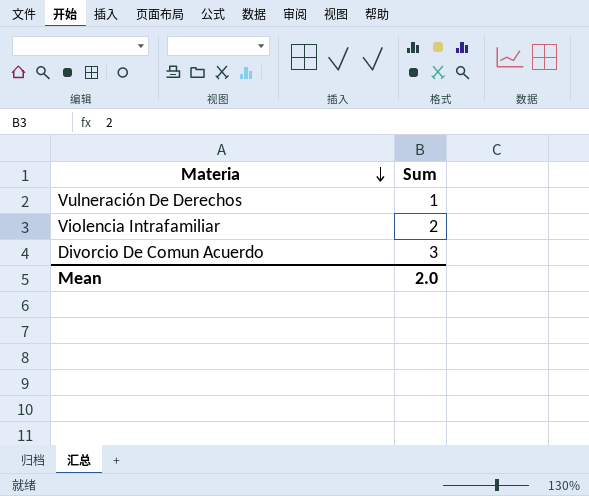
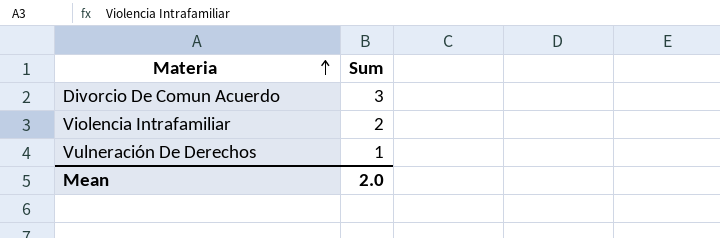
row order: Materia descending -> Materia ascending

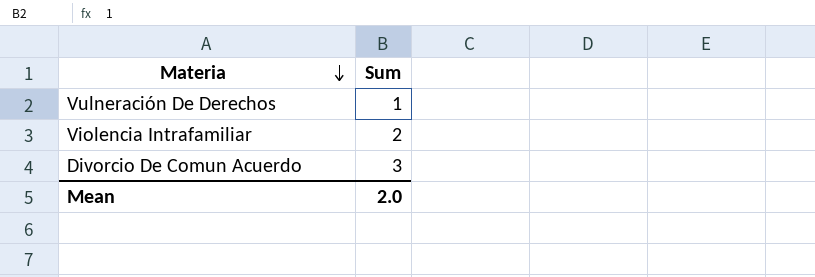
row order: Materia ascending -> Materia descending

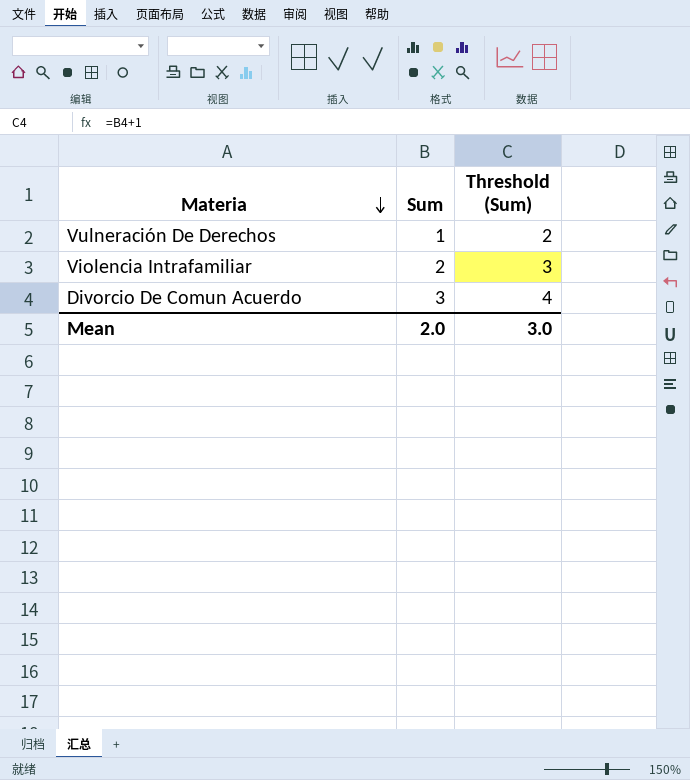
column Threshold (Sum) | formula: none -> [Sum] + 1

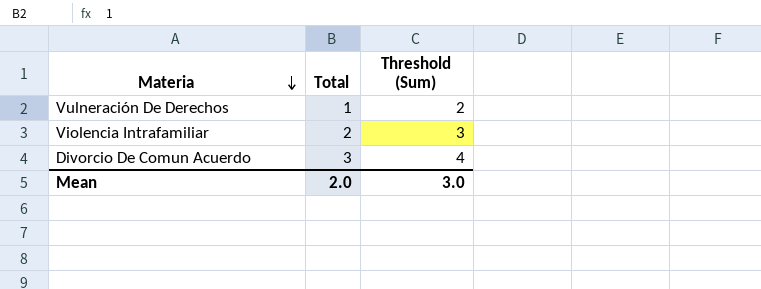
column name: Sum -> Total

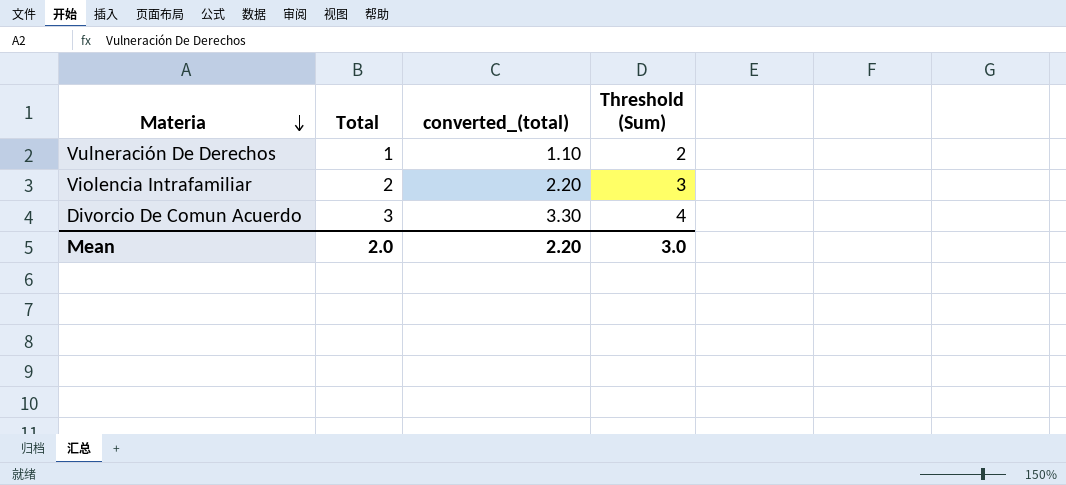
column converted_(total) | formula: none -> [Total] * 1.1

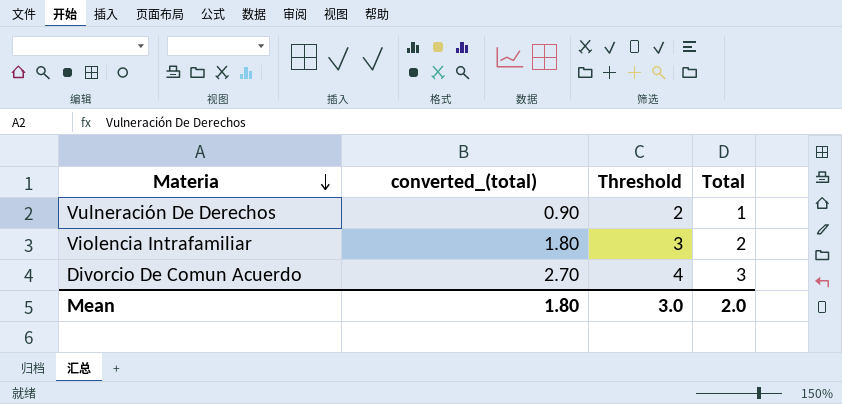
column converted_(total) | formula: [Total] * 1.1 -> [Total] * 0.9
column name: Threshold (Sum) -> Threshold
column Total | position: 2 -> 4
Mean | converted_(total): 2.20 -> 1.80

